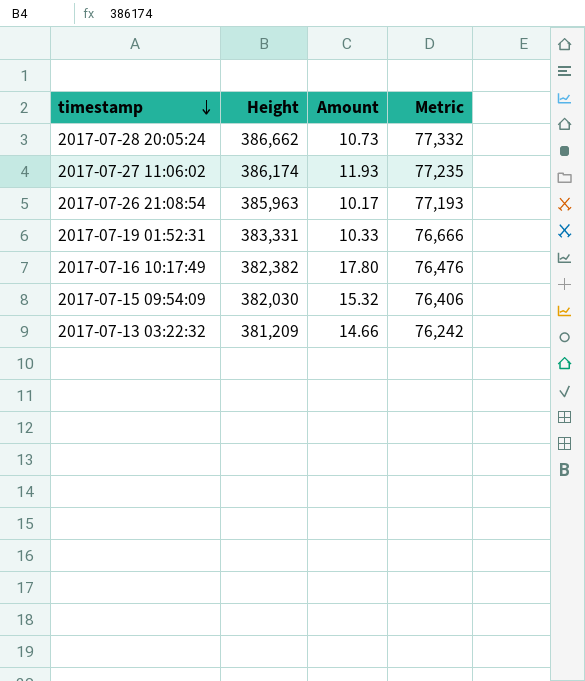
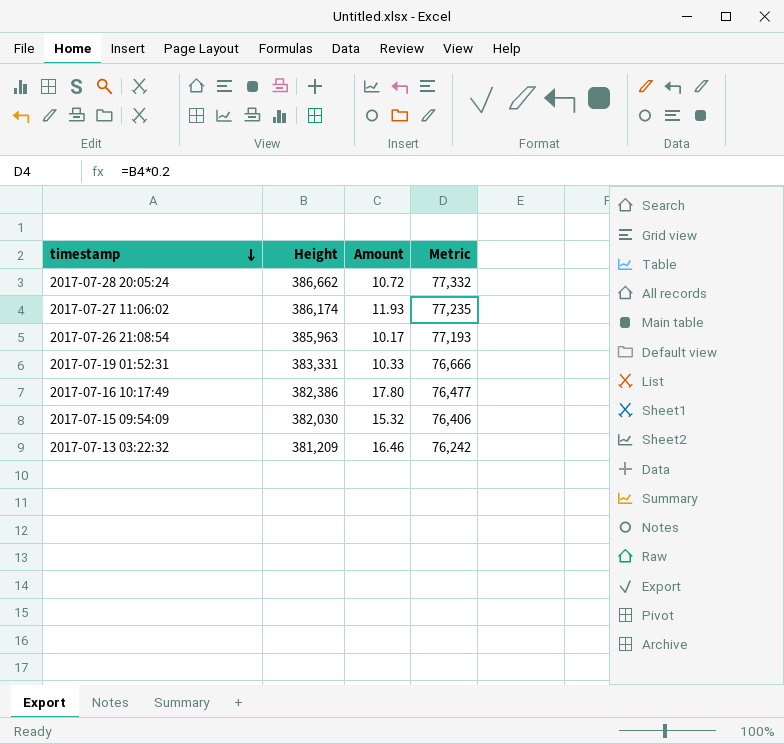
2017-07-28 20:05:24 | Amount: 10.73 -> 10.72
2017-07-16 10:17:49 | Height: 382,382 -> 382,386
2017-07-16 10:17:49 | Metric: 76,476 -> 76,477
2017-07-13 03:22:32 | Amount: 14.66 -> 16.46

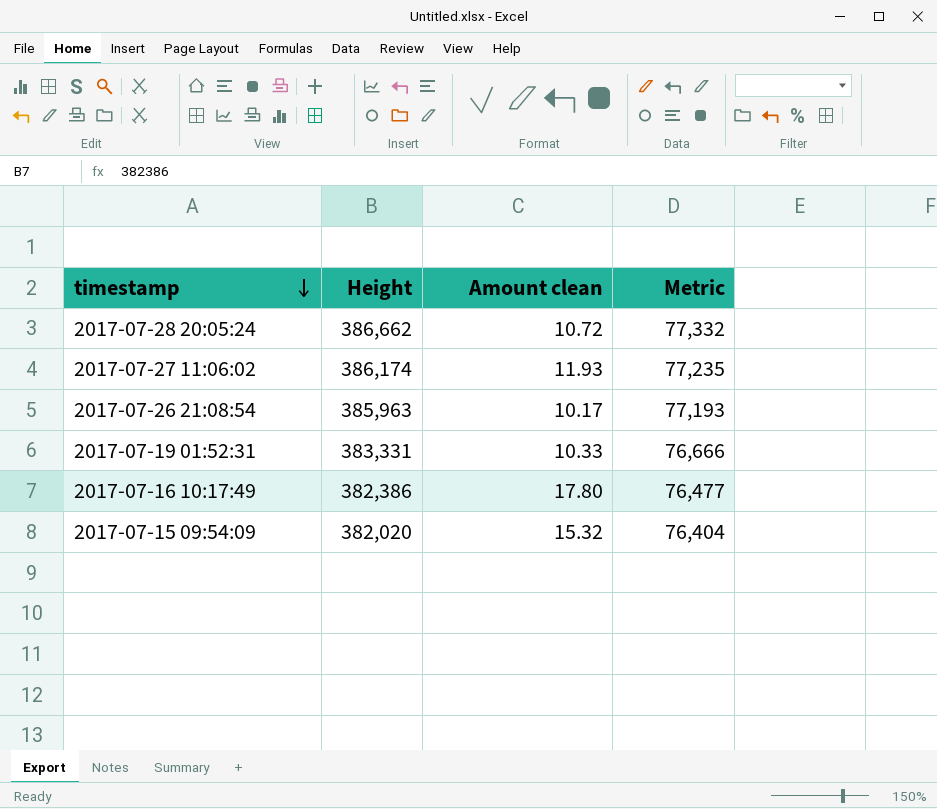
column name: Amount -> Amount clean
row 2017-07-13 03:22:32: 381,209 | 16.46 | 76,242 -> none
2017-07-15 09:54:09 | Height: 382,030 -> 382,020
2017-07-15 09:54:09 | Metric: 76,406 -> 76,404

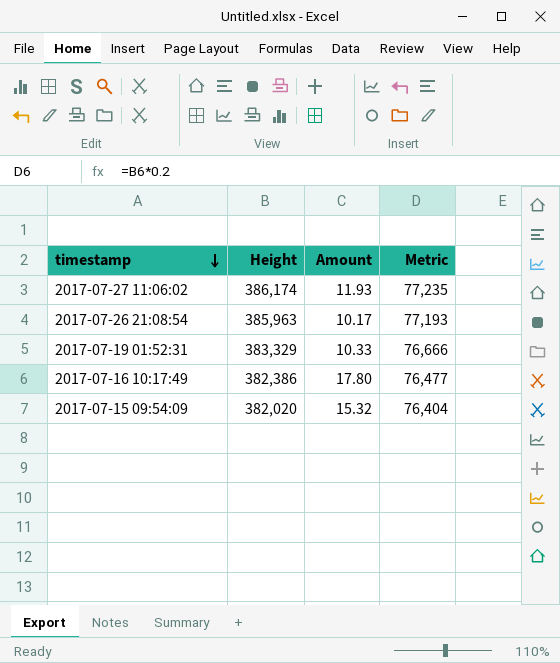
column name: Amount clean -> Amount
row 2017-07-28 20:05:24: 386,662 | 10.72 | 77,332 -> none
2017-07-19 01:52:31 | Height: 383,331 -> 383,329

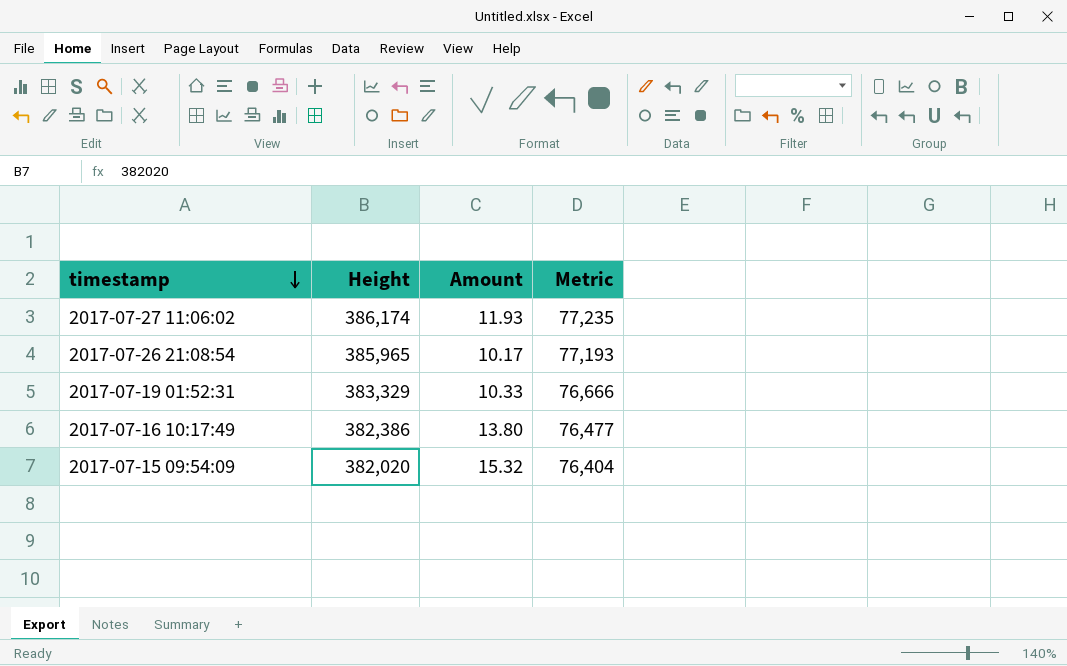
2017-07-26 21:08:54 | Height: 385,963 -> 385,965
2017-07-16 10:17:49 | Amount: 17.80 -> 13.80

